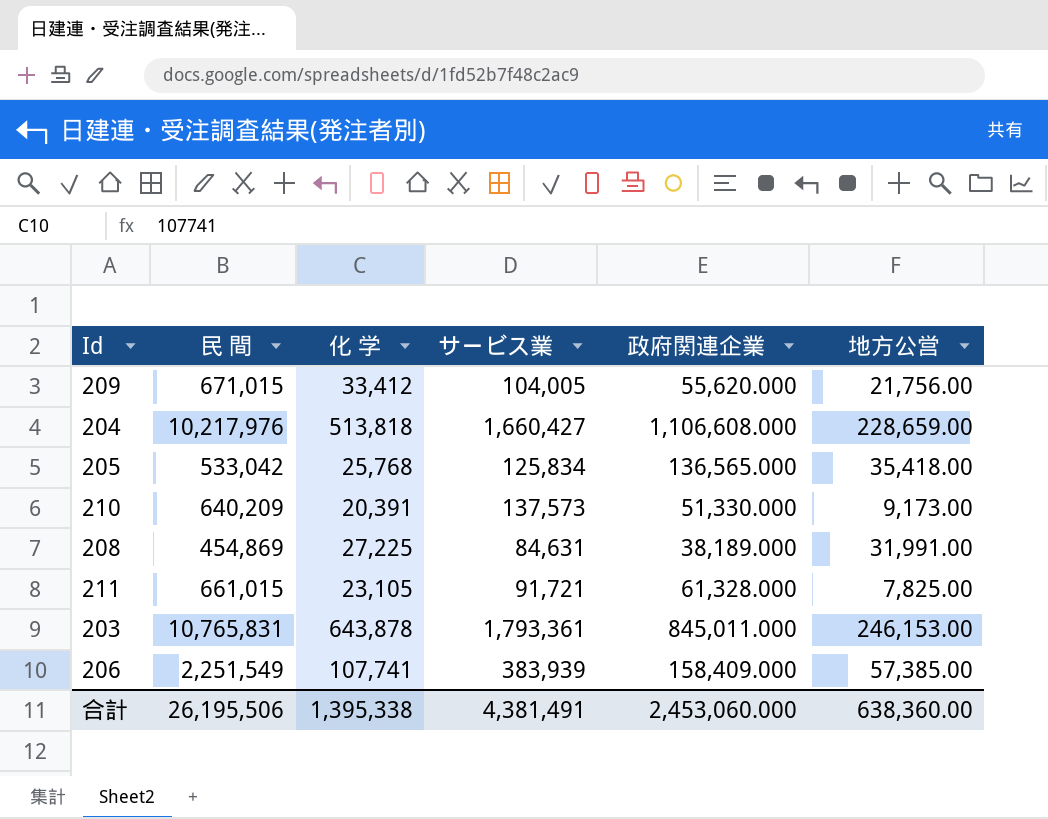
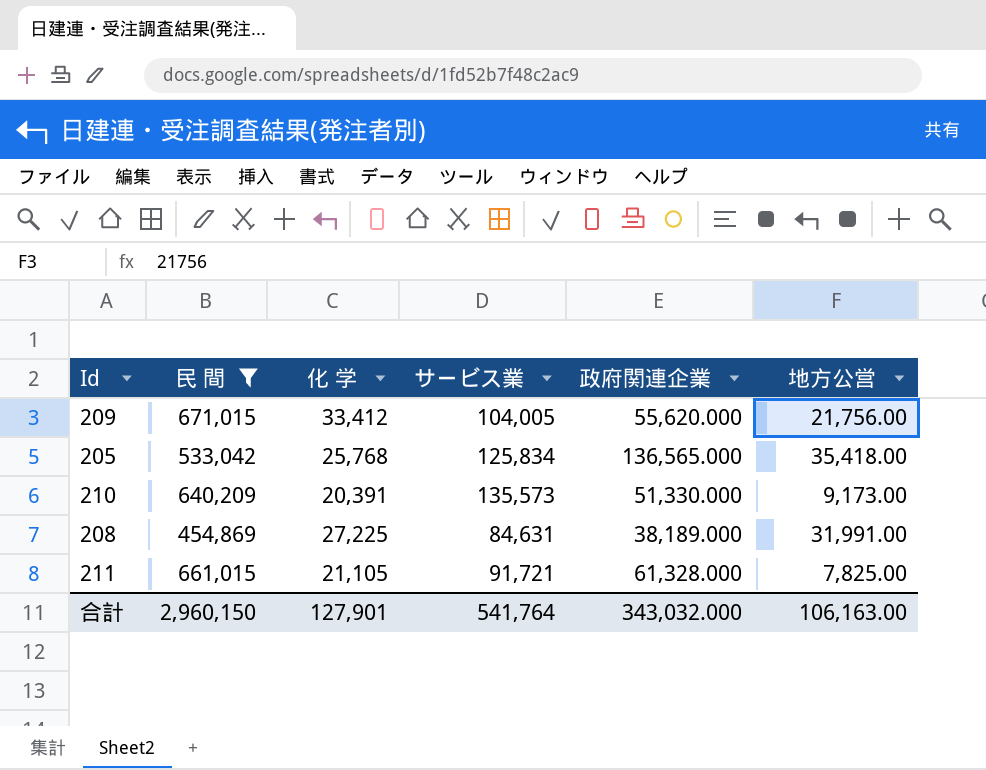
filter: none -> 民 間 <= 671,015
210 | サービス業: 137,573 -> 135,573
211 | 化 学: 23,105 -> 21,105
合計 | 民 間: 26,195,506 -> 2,960,150
合計 | 化 学: 1,395,338 -> 127,901
合計 | サービス業: 4,381,491 -> 541,764
合計 | 政府関連企業: 2,453,060.000 -> 343,032.000
合計 | 地方公営: 638,360.00 -> 106,163.00

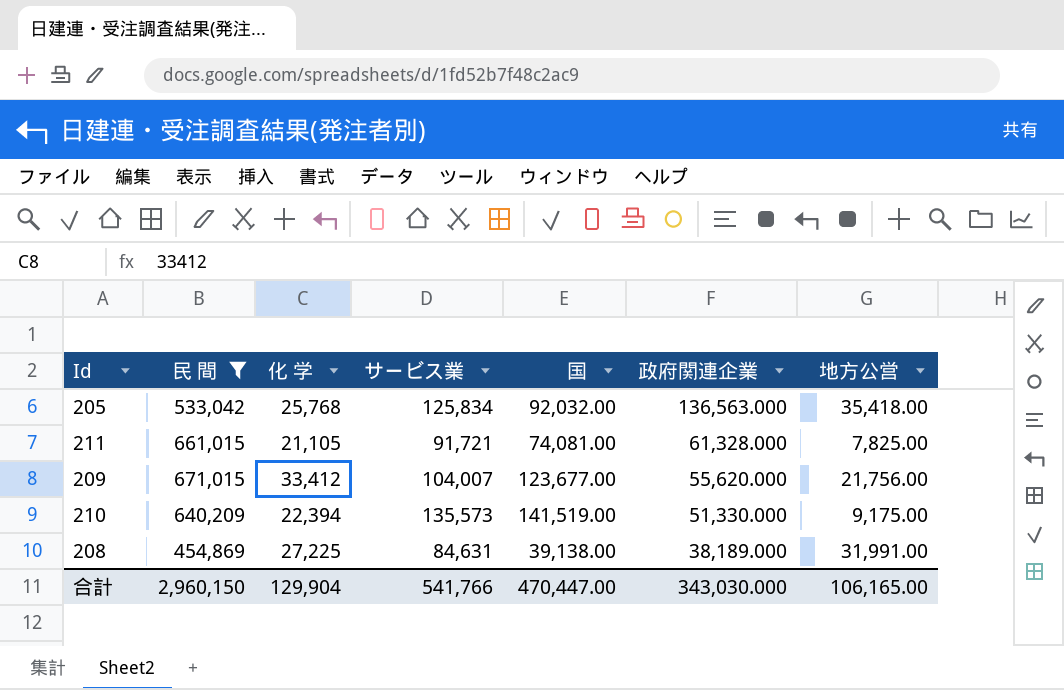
row order: none -> 政府関連企業 descending
column 国 | position: none -> 5
205 | 政府関連企業: 136,565.000 -> 136,563.000
209 | サービス業: 104,005 -> 104,007
210 | 化 学: 20,391 -> 22,394
210 | 地方公営: 9,173.00 -> 9,175.00
合計 | 化 学: 127,901 -> 129,904
合計 | サービス業: 541,764 -> 541,766
合計 | 政府関連企業: 343,032.000 -> 343,030.000
合計 | 地方公営: 106,163.00 -> 106,165.00

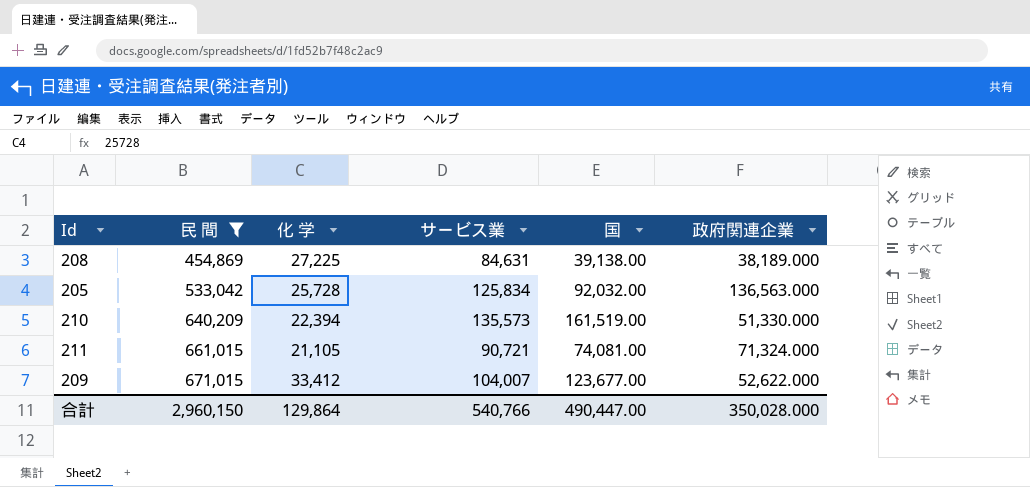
row order: 政府関連企業 descending -> 民 間 ascending
column 地方公営 | position: 7 -> none
205 | 化 学: 25,768 -> 25,728
210 | 国: 141,519.00 -> 161,519.00
211 | サービス業: 91,721 -> 90,721
211 | 政府関連企業: 61,328.000 -> 71,324.000
209 | 政府関連企業: 55,620.000 -> 52,622.000
合計 | 化 学: 129,904 -> 129,864
合計 | サービス業: 541,766 -> 540,766
合計 | 国: 470,447.00 -> 490,447.00
合計 | 政府関連企業: 343,030.000 -> 350,028.000

